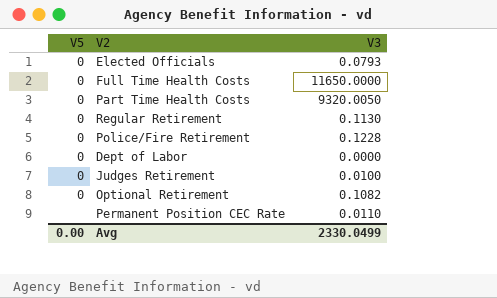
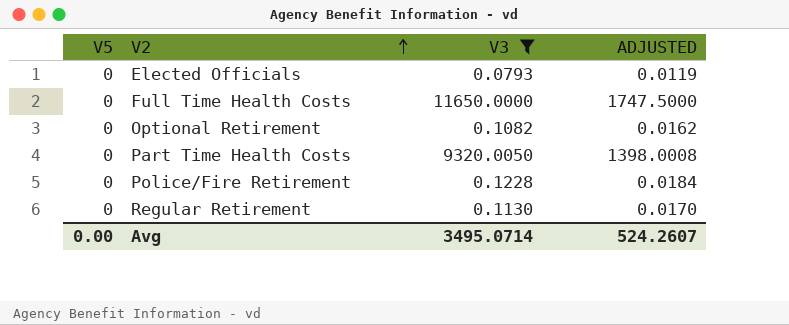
filter: none -> V3 >= 0.0793
row order: none -> V2 ascending
column ADJUSTED | formula: none -> [V3] * 0.15
Avg | V3: 2330.0499 -> 3495.0714

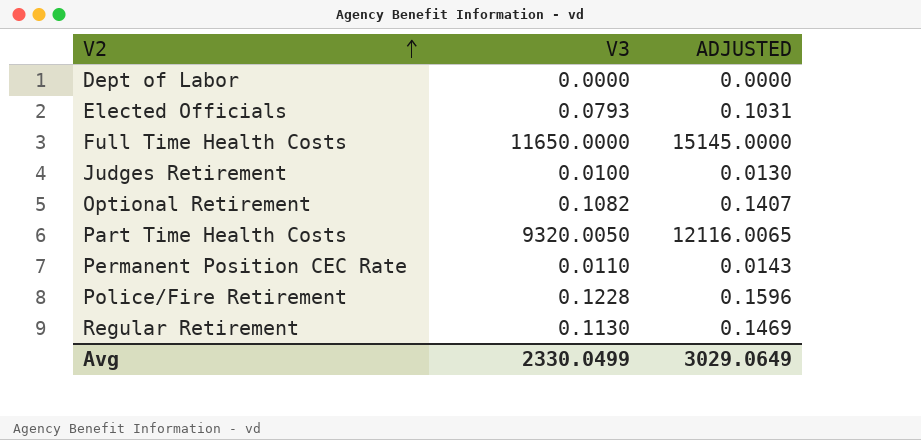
filter: V3 >= 0.0793 -> none
column V5 | position: 1 -> none
column ADJUSTED | formula: [V3] * 0.15 -> [V3] * 1.3
Avg | V3: 3495.0714 -> 2330.0499
Avg | ADJUSTED: 524.2607 -> 3029.0649

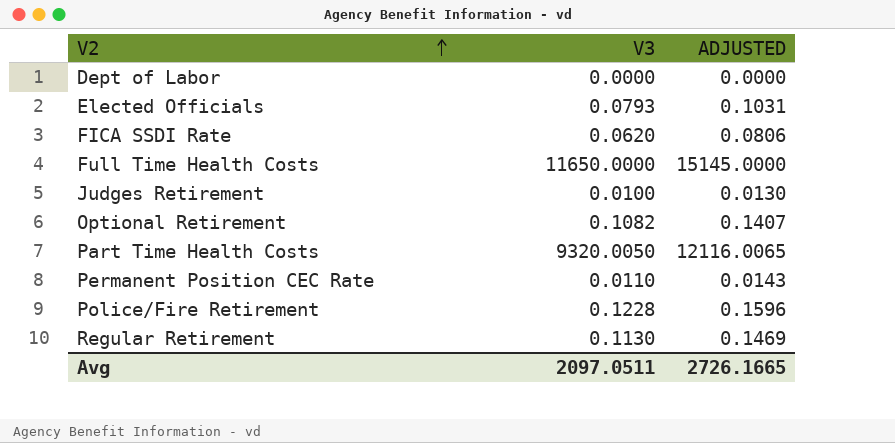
row FICA SSDI Rate: none -> 0.0620 | 0.0806
Avg | V3: 2330.0499 -> 2097.0511
Avg | ADJUSTED: 3029.0649 -> 2726.1665

